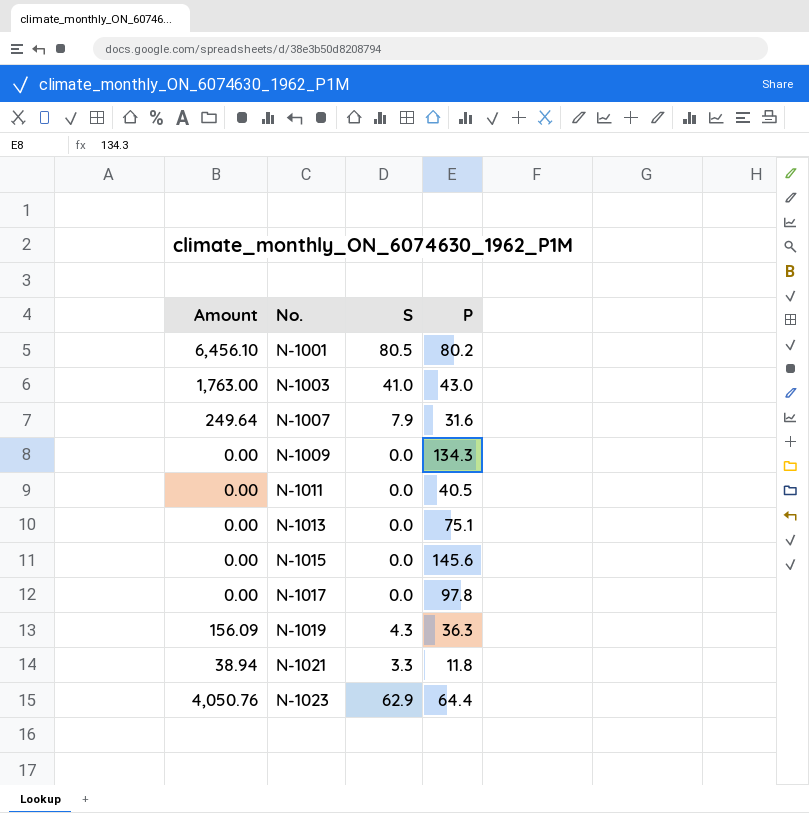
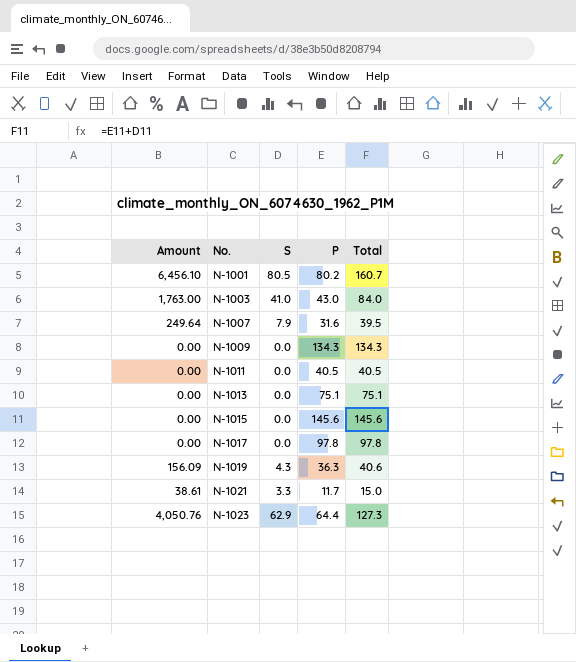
column Total | formula: none -> [S] + [P]
N-1021 | Amount: 38.94 -> 38.61
N-1021 | P: 11.8 -> 11.7

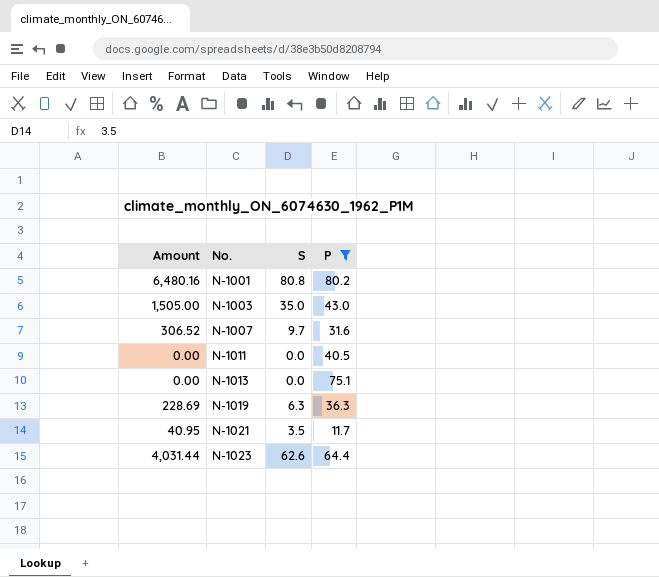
filter: none -> P <= 80.2
column Total | formula: [S] + [P] -> none
N-1001 | Amount: 6,456.10 -> 6,480.16
N-1001 | S: 80.5 -> 80.8
N-1003 | Amount: 1,763.00 -> 1,505.00
N-1003 | S: 41.0 -> 35.0
N-1007 | Amount: 249.64 -> 306.52
N-1007 | S: 7.9 -> 9.7
N-1019 | Amount: 156.09 -> 228.69
N-1019 | S: 4.3 -> 6.3
N-1021 | Amount: 38.61 -> 40.95
N-1021 | S: 3.3 -> 3.5
N-1023 | Amount: 4,050.76 -> 4,031.44
N-1023 | S: 62.9 -> 62.6

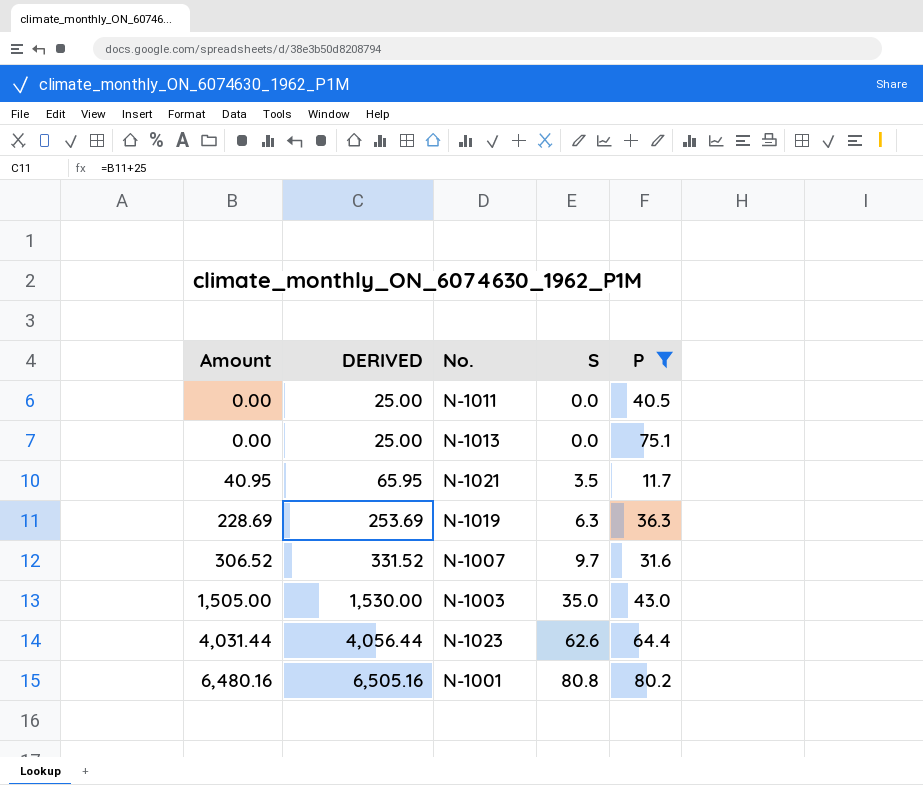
row order: No. ascending -> Amount ascending
column DERIVED | formula: none -> [Amount] + 25

